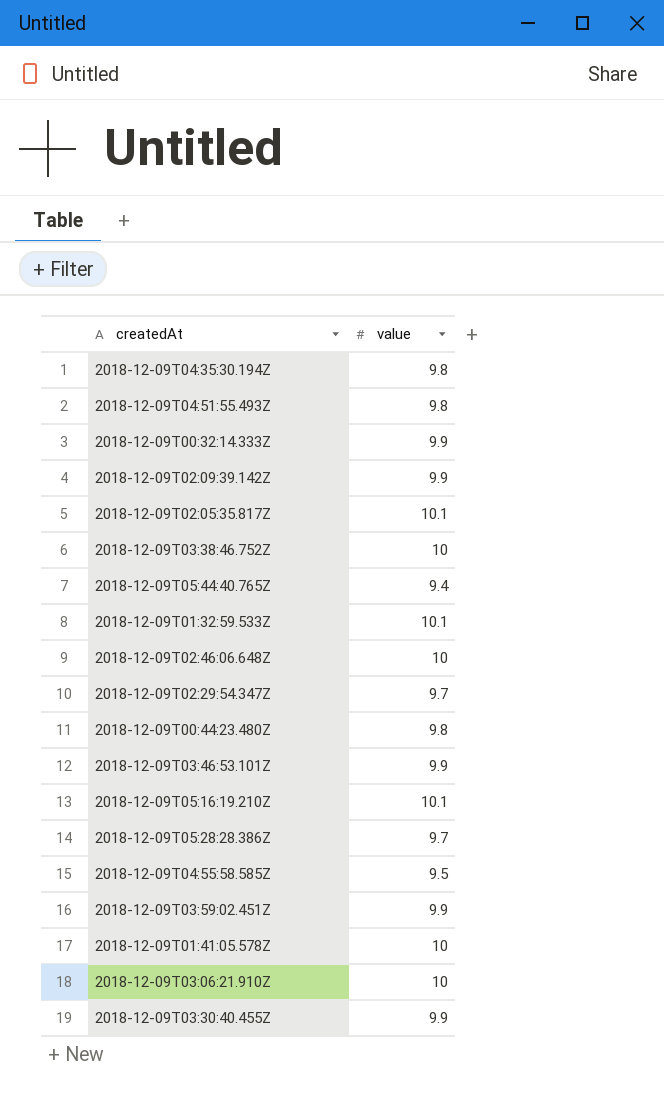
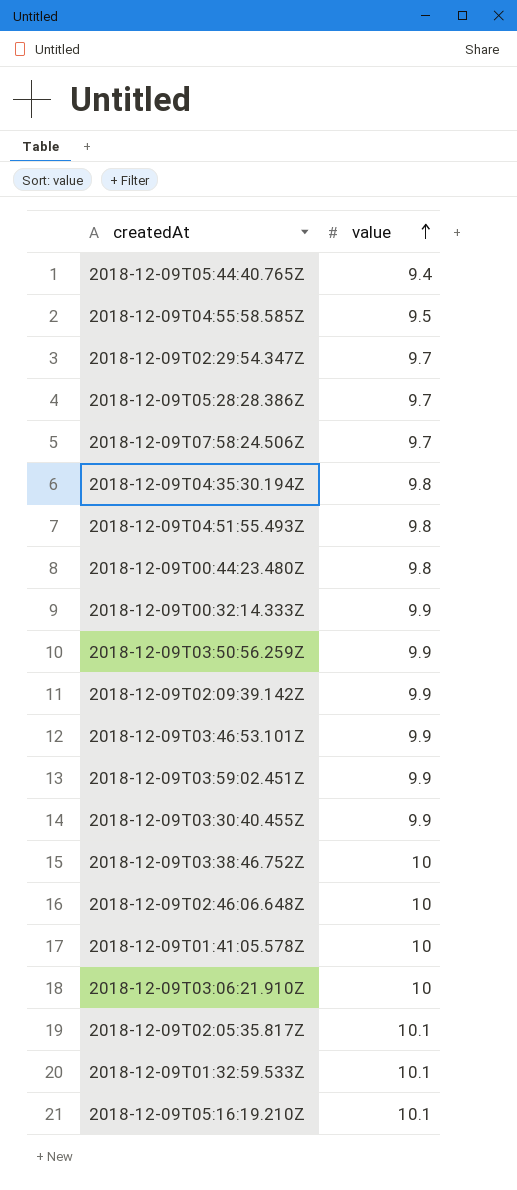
row order: none -> value ascending
row 2018-12-09T07:58:24.506Z: none -> 9.7
row 2018-12-09T03:50:56.259Z: none -> 9.9

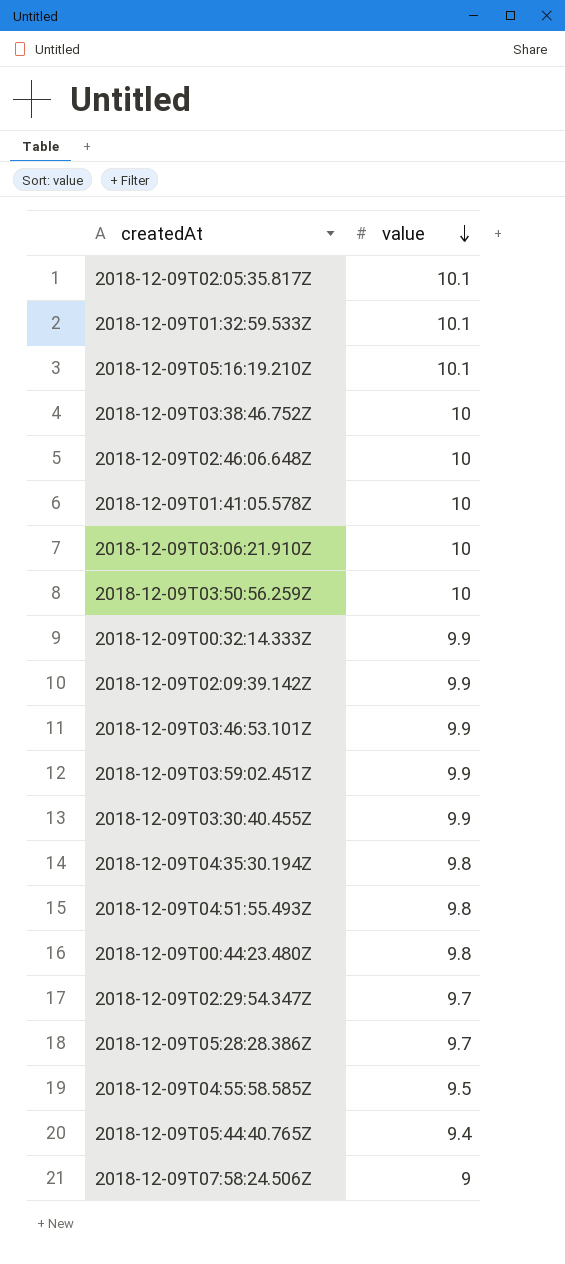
row order: value ascending -> value descending
2018-12-09T03:50:56.259Z | value: 9.9 -> 10
2018-12-09T07:58:24.506Z | value: 9.7 -> 9

